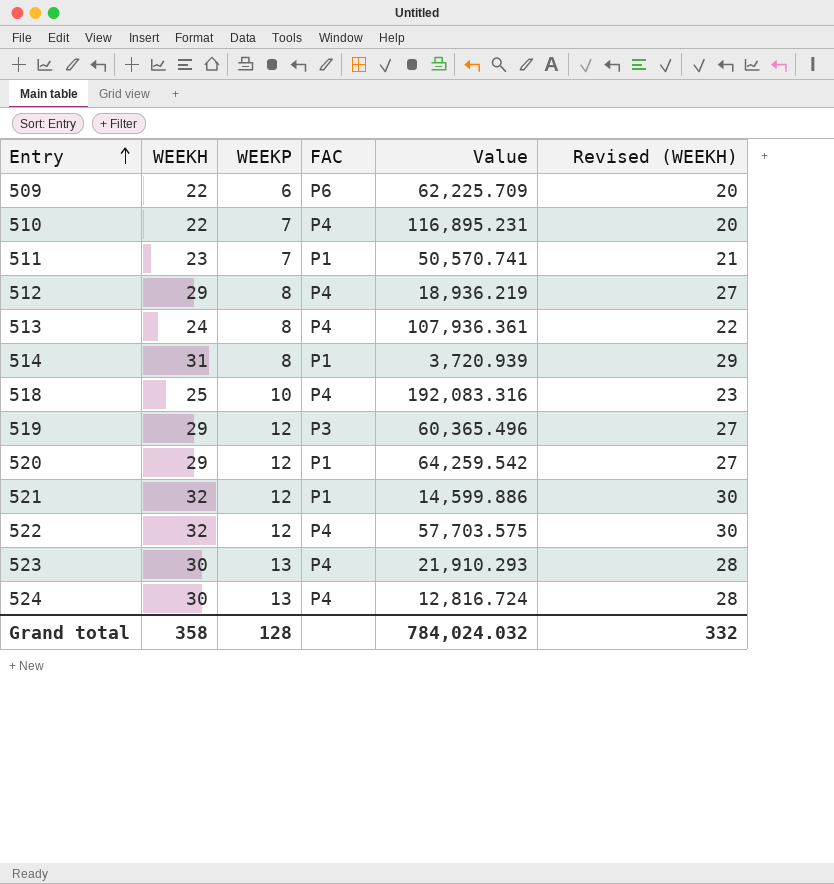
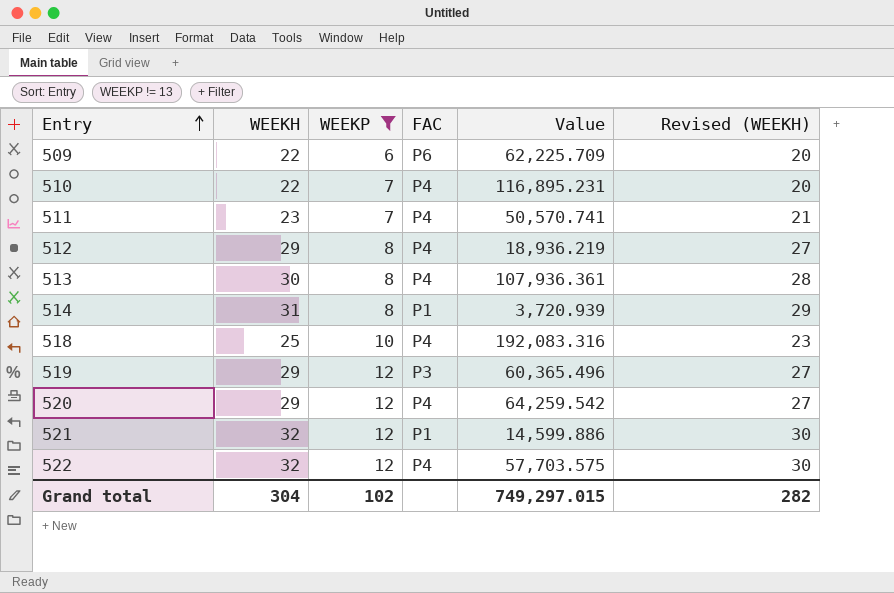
filter: none -> WEEKP != 13
511 | FAC: P1 -> P4
513 | WEEKH: 24 -> 30
513 | Revised (WEEKH): 22 -> 28
520 | FAC: P1 -> P4
Grand total | WEEKH: 358 -> 304
Grand total | WEEKP: 128 -> 102
Grand total | Value: 784,024.032 -> 749,297.015
Grand total | Revised (WEEKH): 332 -> 282

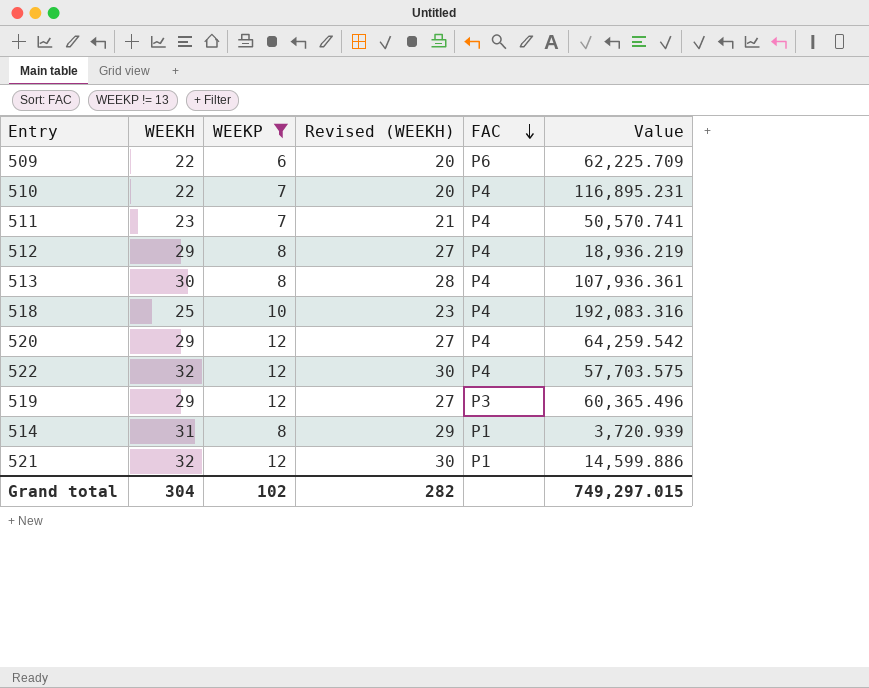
row order: Entry ascending -> FAC descending
column Revised (WEEKH) | position: 6 -> 4

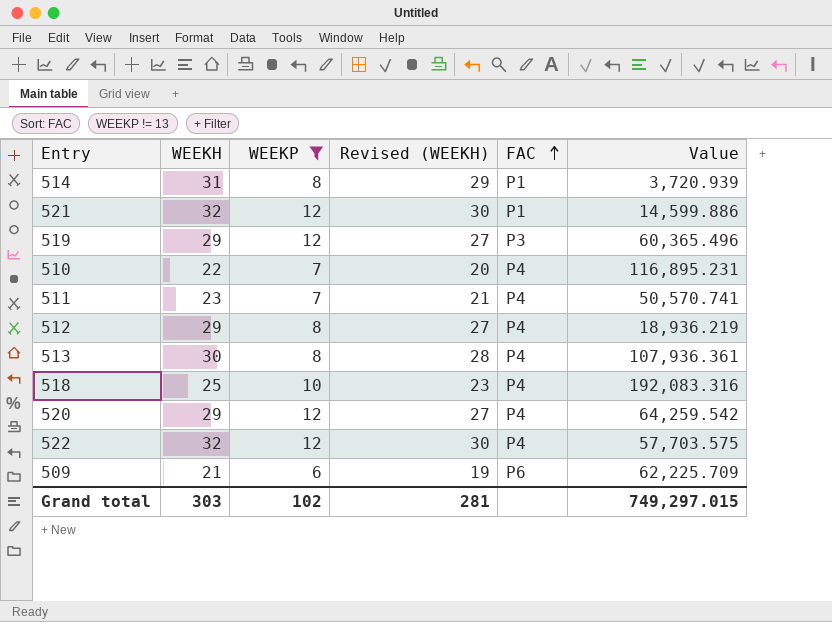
row order: FAC descending -> FAC ascending
509 | WEEKH: 22 -> 21
509 | Revised (WEEKH): 20 -> 19
Grand total | WEEKH: 304 -> 303
Grand total | Revised (WEEKH): 282 -> 281

